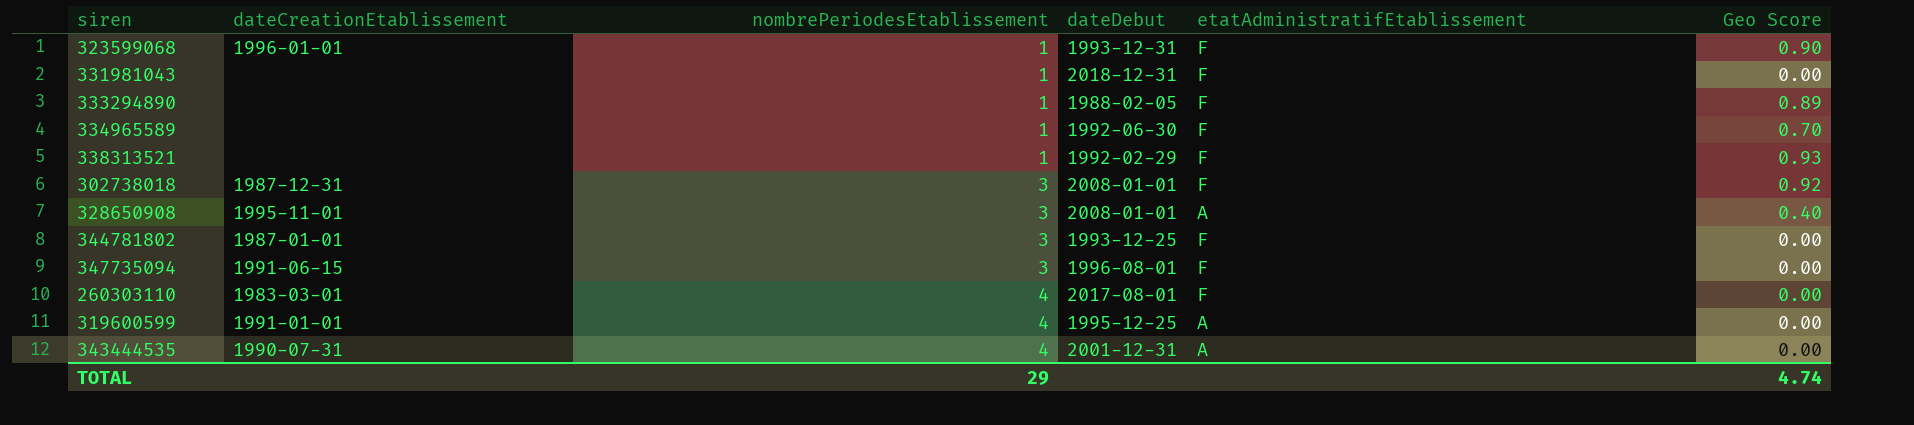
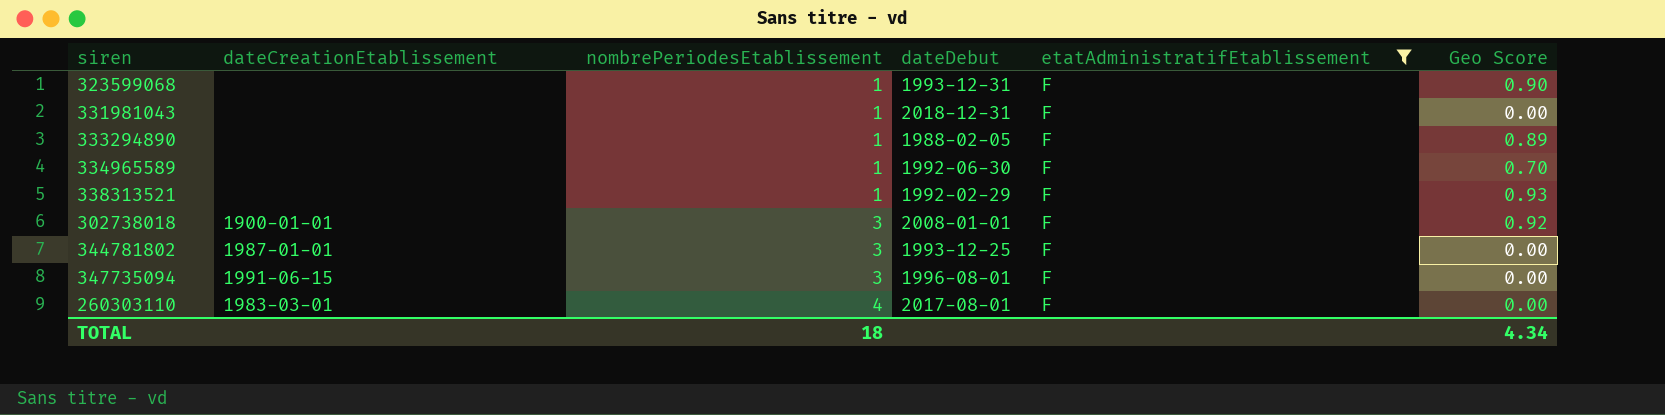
filter: none -> etatAdministratifEtablissement = F
323599068 | dateCreationEtablissement: 1996-01-01 -> none
302738018 | dateCreationEtablissement: 1987-12-31 -> 1900-01-01
TOTAL | nombrePeriodesEtablissement: 29 -> 18
TOTAL | Geo Score: 4.74 -> 4.34

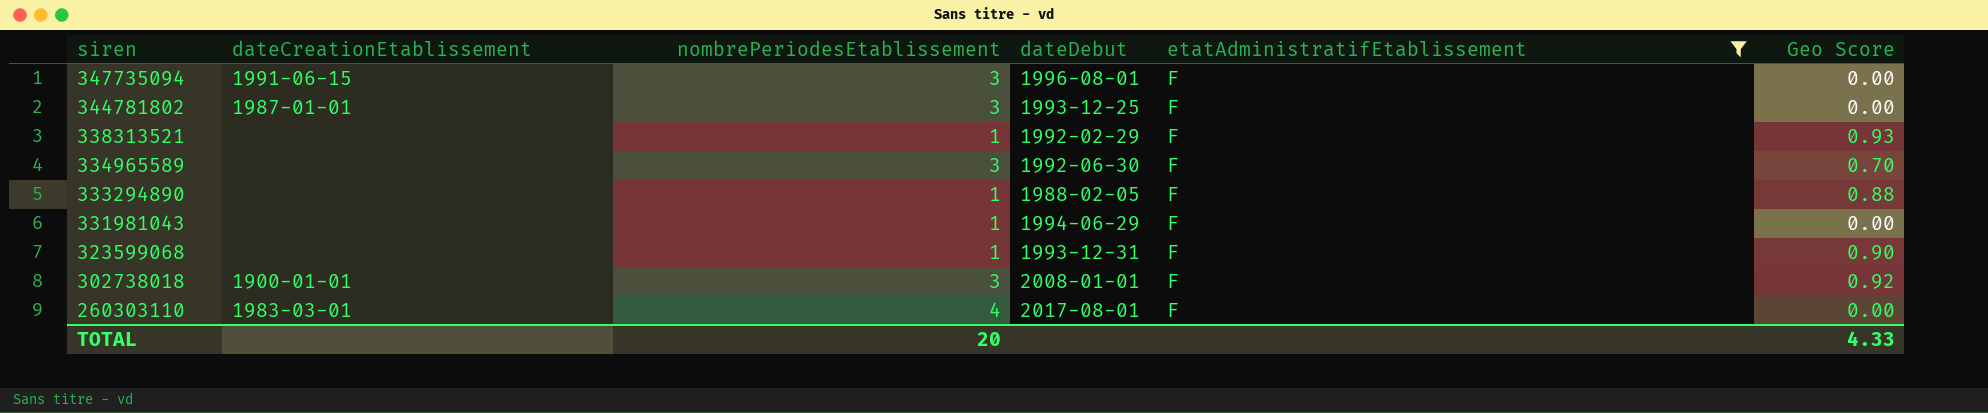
row order: nombrePeriodesEtablissement ascending -> siren descending
334965589 | nombrePeriodesEtablissement: 1 -> 3
333294890 | Geo Score: 0.89 -> 0.88
331981043 | dateDebut: 2018-12-31 -> 1994-06-29
TOTAL | nombrePeriodesEtablissement: 18 -> 20
TOTAL | Geo Score: 4.34 -> 4.33

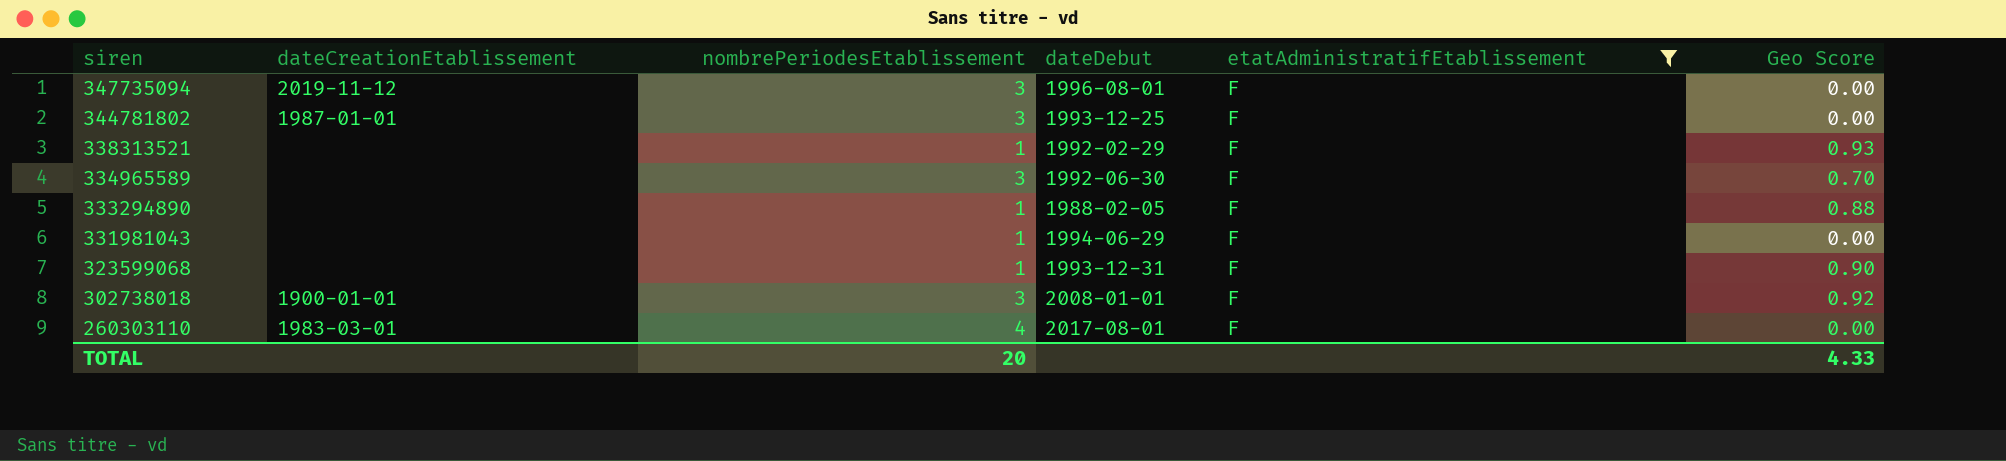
347735094 | dateCreationEtablissement: 1991-06-15 -> 2019-11-12

